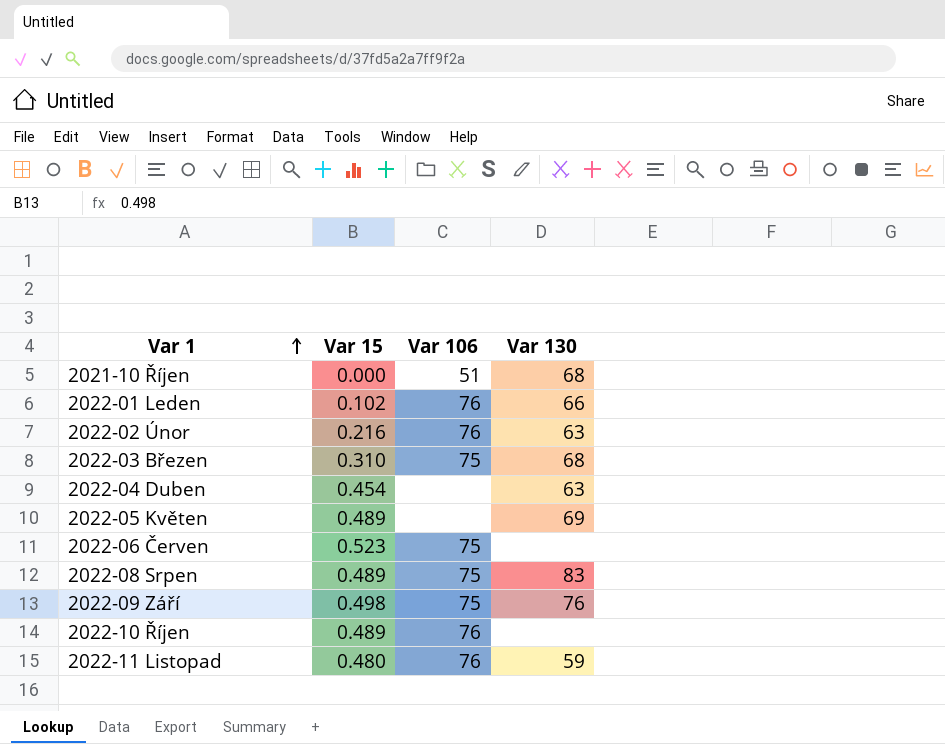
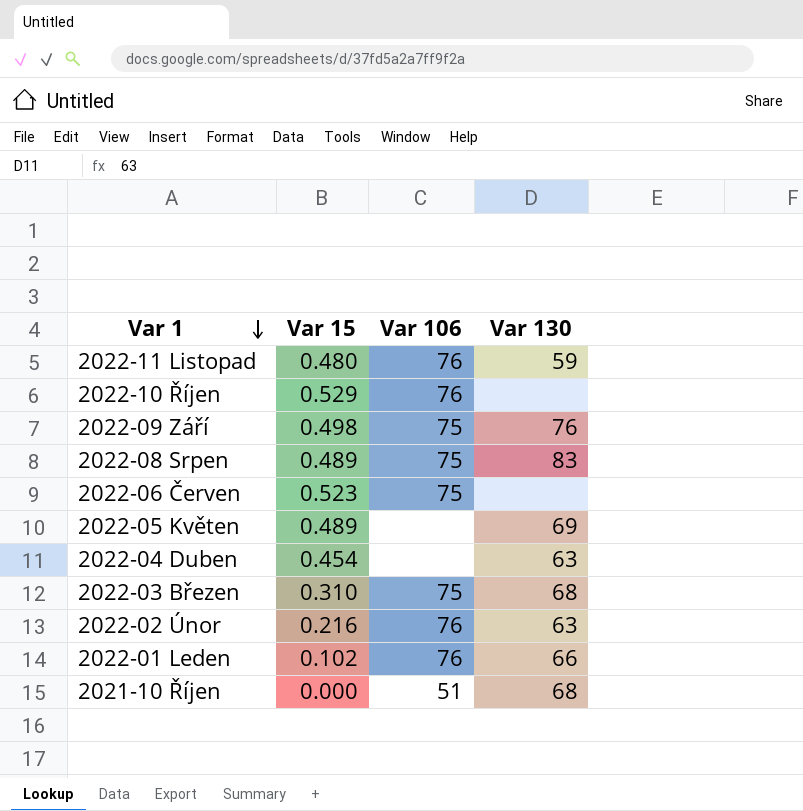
row order: Var 1 ascending -> Var 1 descending
2022-10 Říjen | Var 15: 0.489 -> 0.529

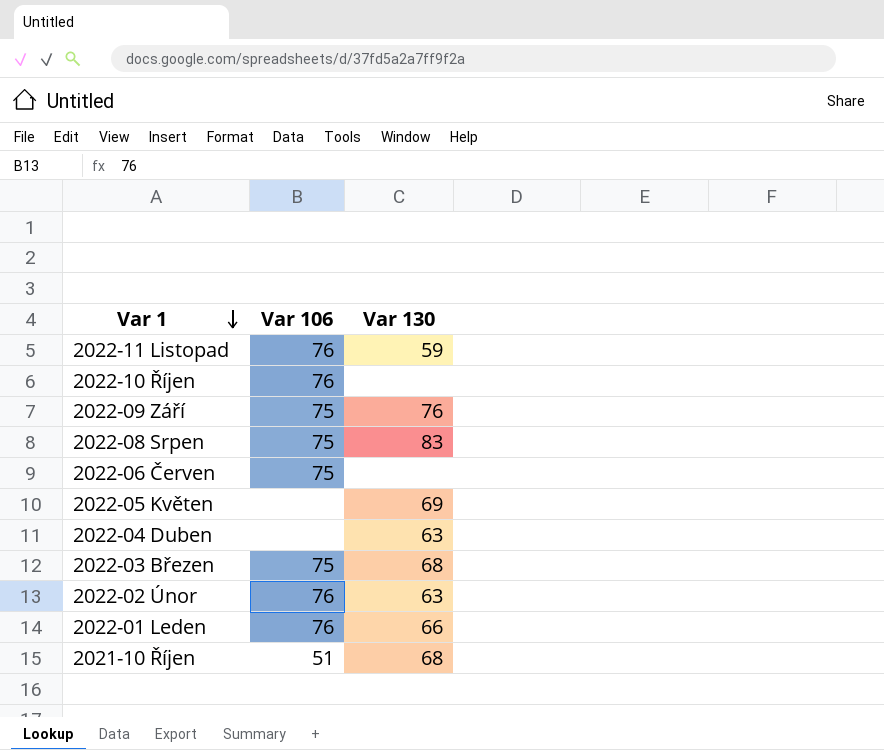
column Var 15 | position: 2 -> none

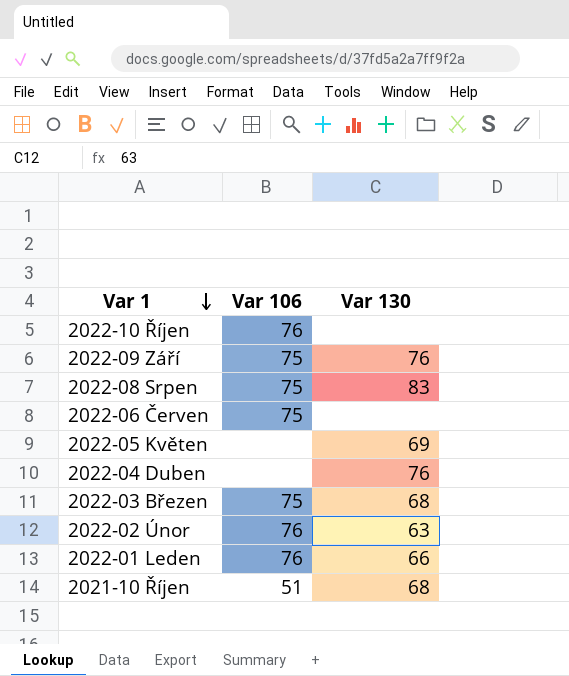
row 2022-11 Listopad: 76 | 59 -> none
2022-04 Duben | Var 130: 63 -> 76

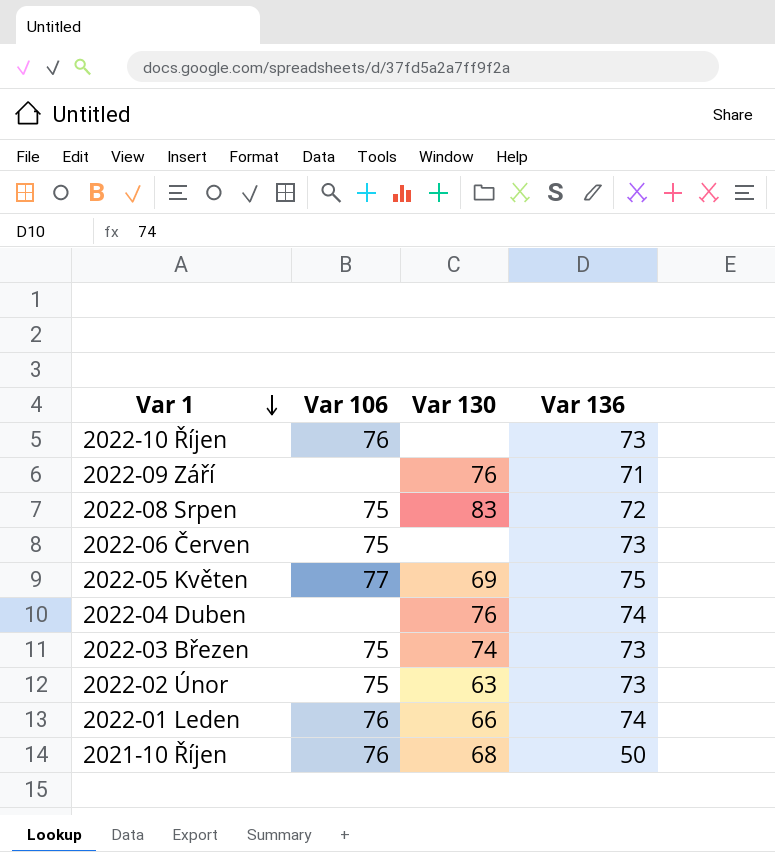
column Var 136 | position: none -> 4
2022-09 Září | Var 106: 75 -> none
2022-05 Květen | Var 106: none -> 77
2022-03 Březen | Var 130: 68 -> 74
2022-02 Únor | Var 106: 76 -> 75
2021-10 Říjen | Var 106: 51 -> 76

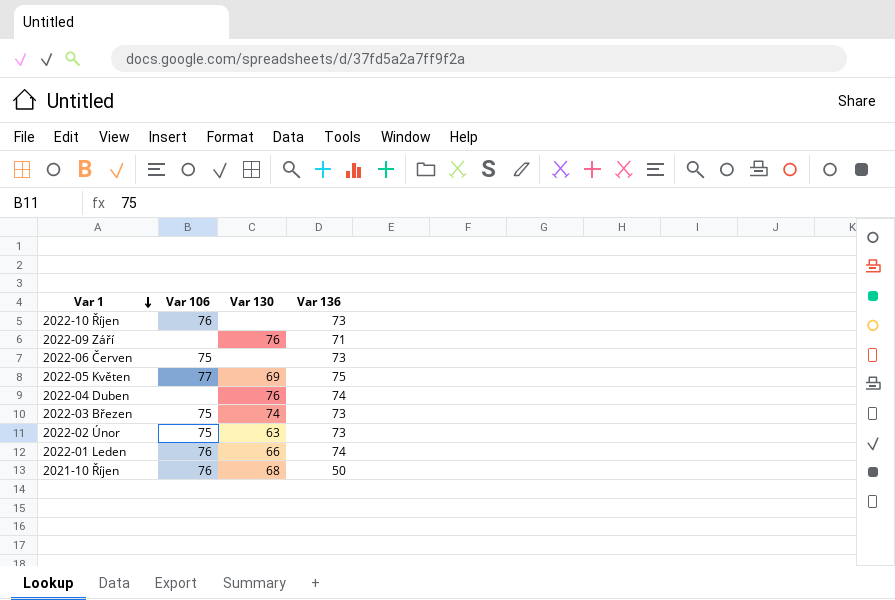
row 2022-08 Srpen: 75 | 83 | 72 -> none

